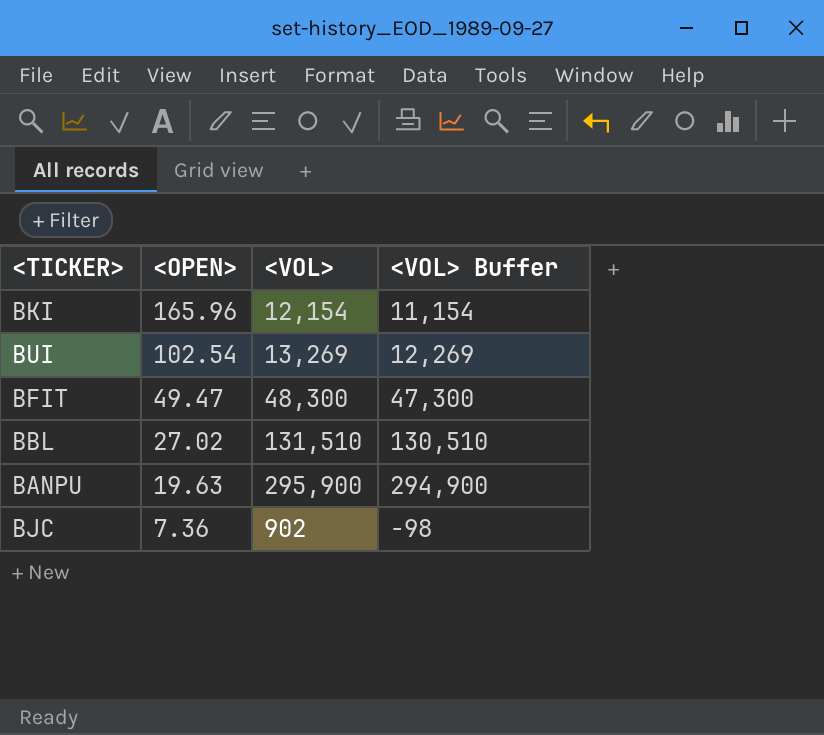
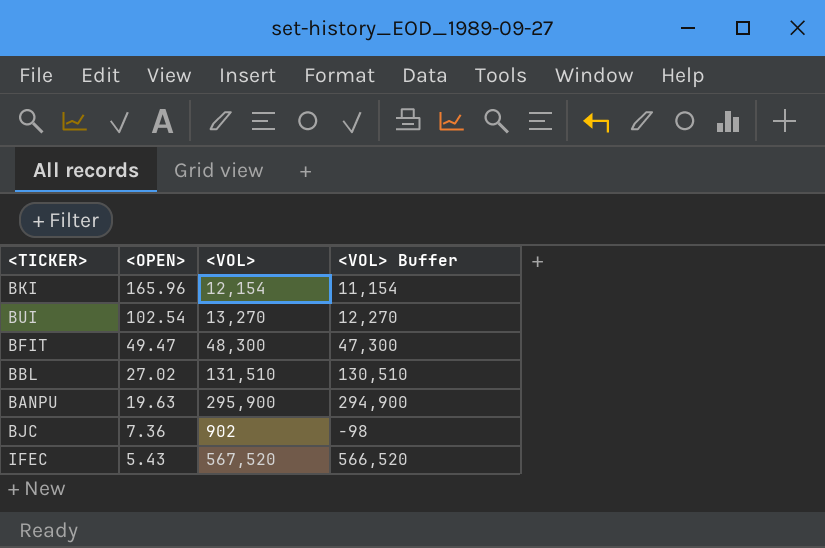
BUI | <VOL>: 13,269 -> 13,270
BUI | <VOL> Buffer: 12,269 -> 12,270
row IFEC: none -> 5.43 | 567,520 | 566,520

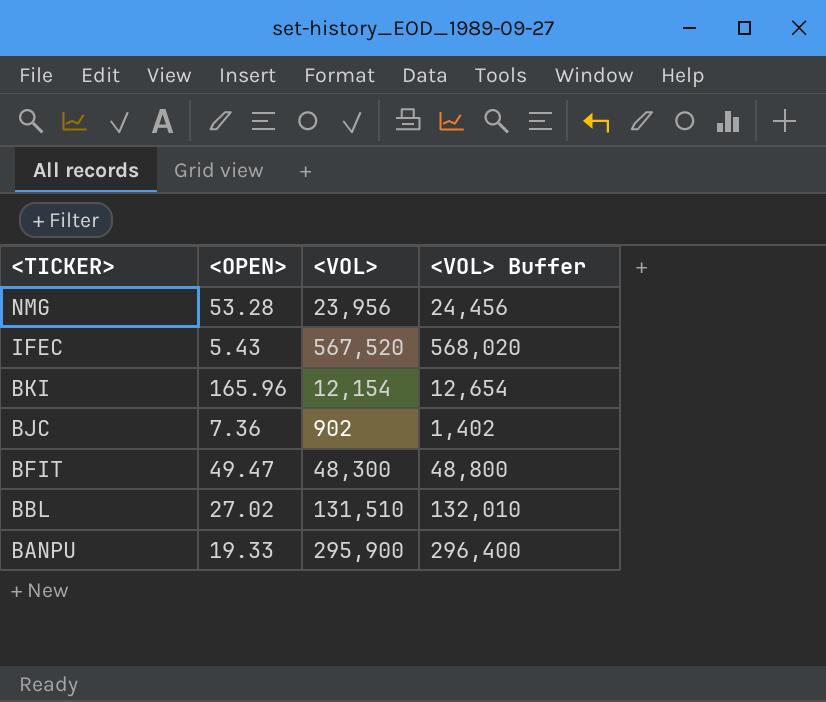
row order: <OPEN> descending -> <TICKER> descending
column <VOL> Buffer | formula: [<VOL>] - 1000 -> [<VOL>] + 500
row BUI: 102.54 | 13,270 | 12,270 -> none
row NMG: none -> 53.28 | 23,956 | 24,456
BANPU | <OPEN>: 19.63 -> 19.33

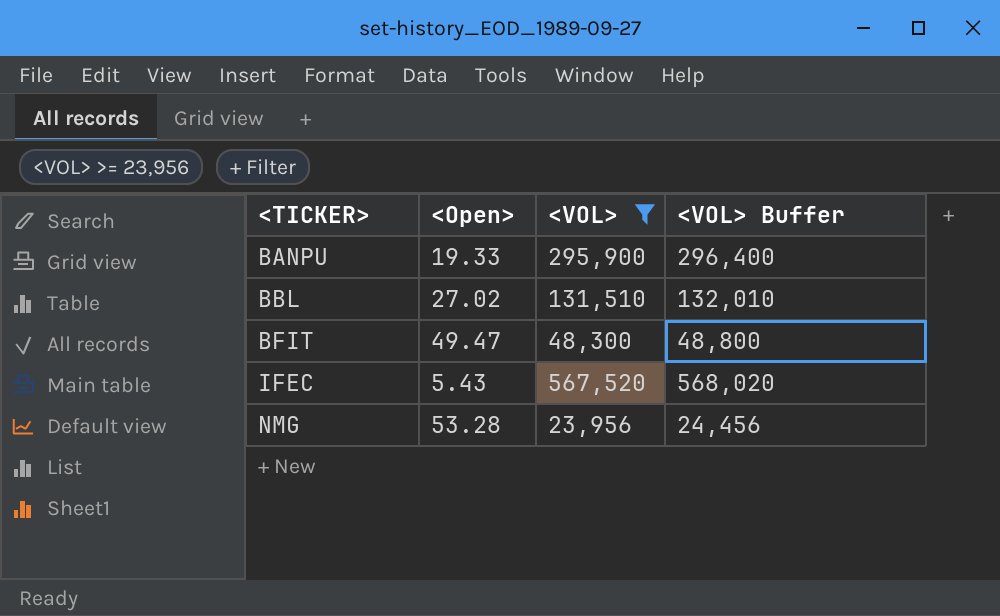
filter: none -> <VOL> >= 23,956
row order: <TICKER> descending -> <TICKER> ascending
column name: <OPEN> -> <Open>

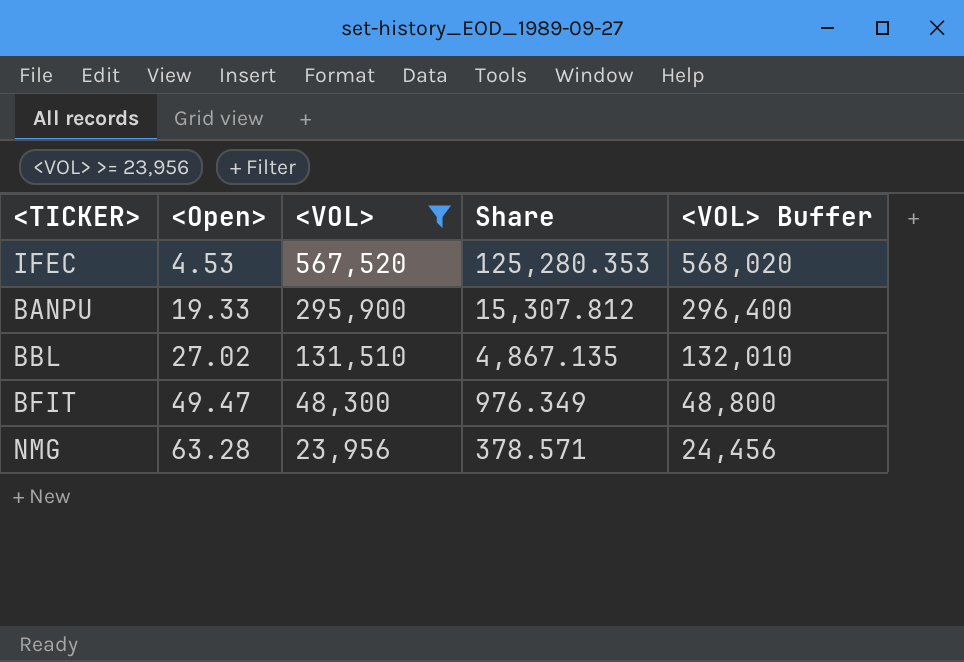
row order: <TICKER> ascending -> <Open> ascending
column Share | formula: none -> [<VOL>] / [<Open>]
IFEC | <Open>: 5.43 -> 4.53
NMG | <Open>: 53.28 -> 63.28

